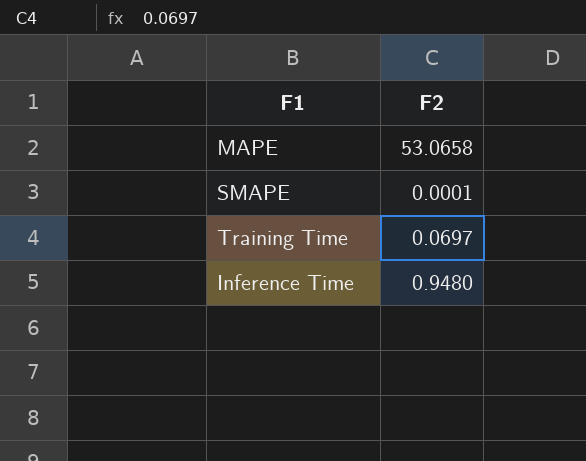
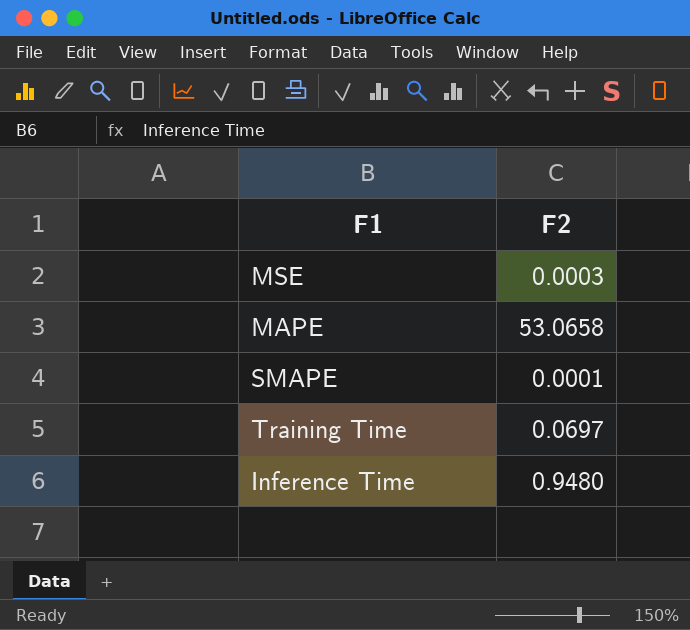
row MSE: none -> 0.0003

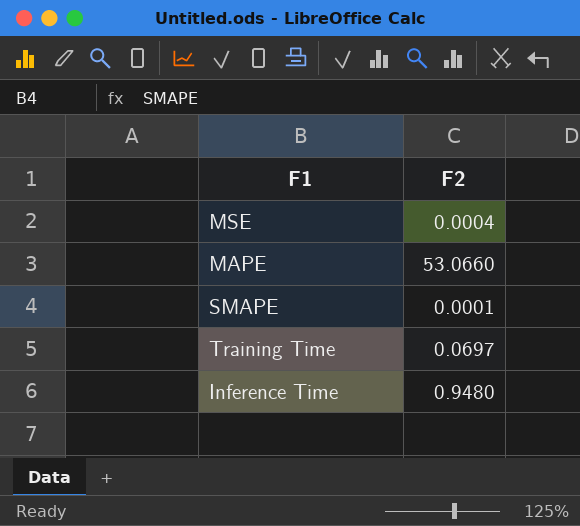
MSE | F2: 0.0003 -> 0.0004
MAPE | F2: 53.0658 -> 53.0660

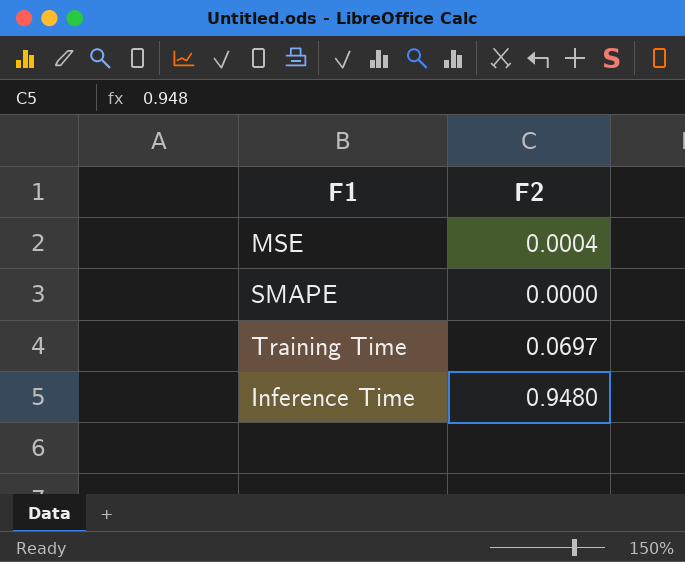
row MAPE: 53.0660 -> none
SMAPE | F2: 0.0001 -> 0.0000

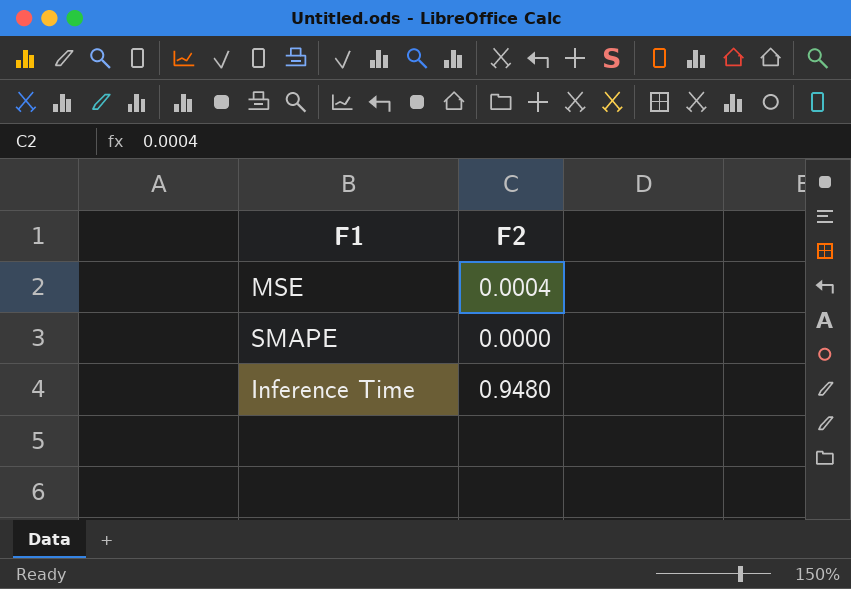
row Training Time: 0.0697 -> none

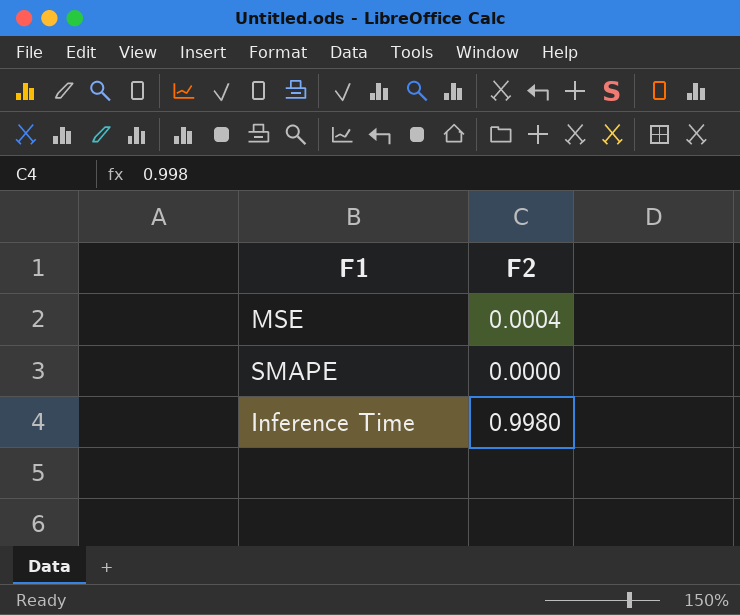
Inference Time | F2: 0.9480 -> 0.9980

